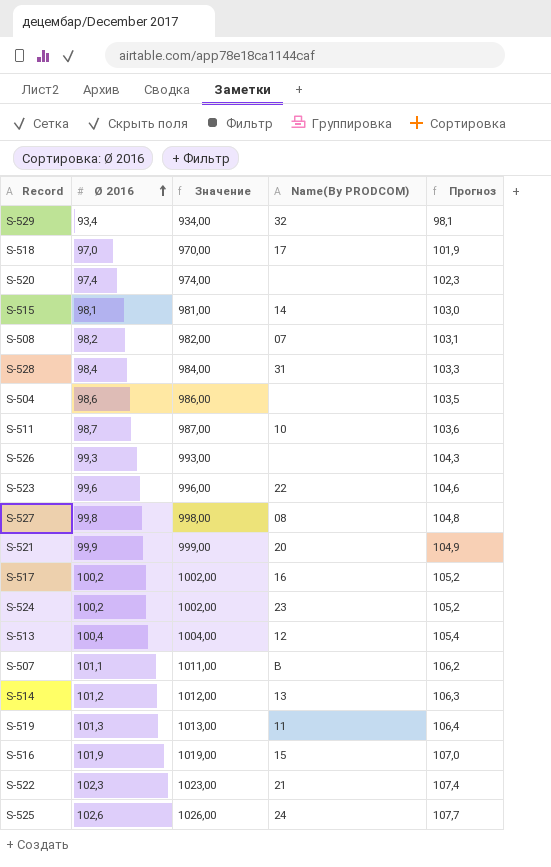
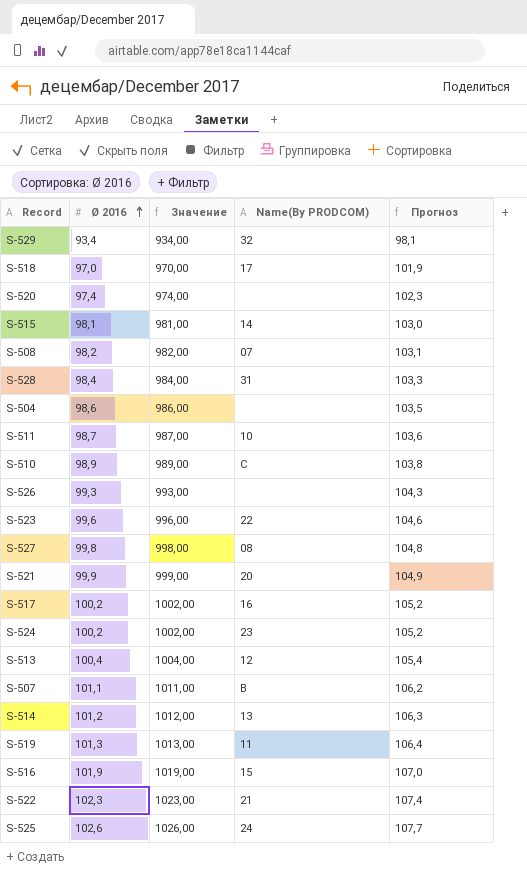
row S-510: none -> 98,9 | 989,00 | C | 103,8

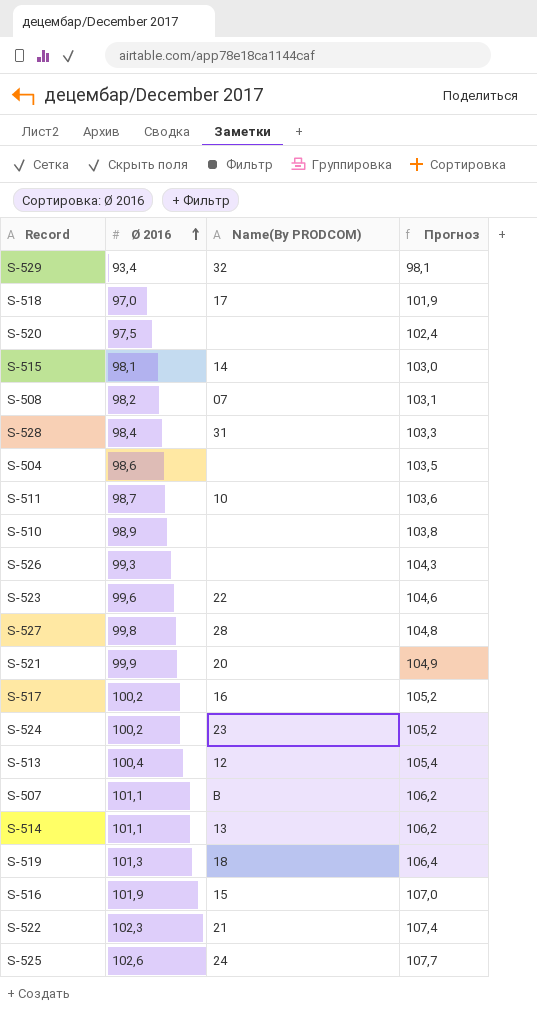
column Значение | formula: [Ø 2016] * 10 -> none
S-520 | Ø 2016: 97,4 -> 97,5
S-520 | Прогноз: 102,3 -> 102,4
S-510 | Name(By PRODCOM): C -> none
S-527 | Name(By PRODCOM): 08 -> 28
S-514 | Ø 2016: 101,2 -> 101,1
S-514 | Прогноз: 106,3 -> 106,2
S-519 | Name(By PRODCOM): 11 -> 18

